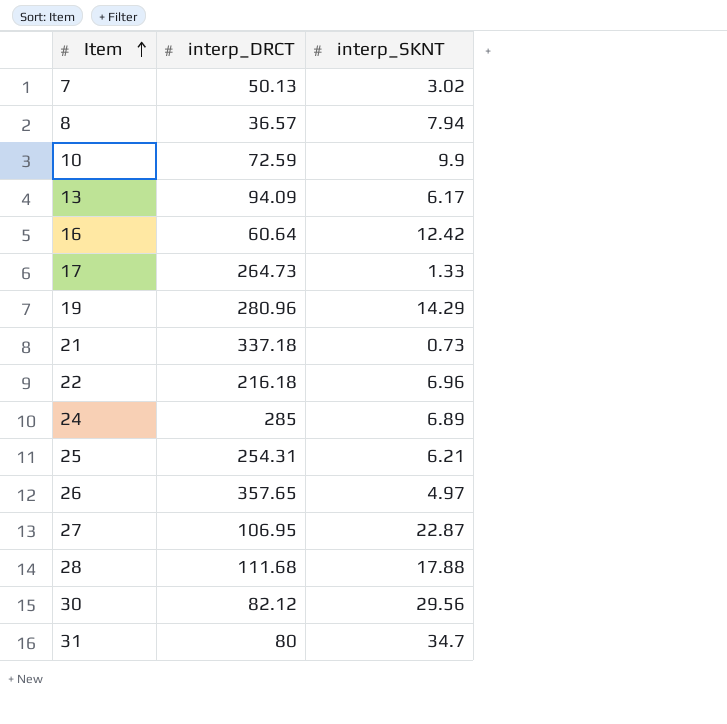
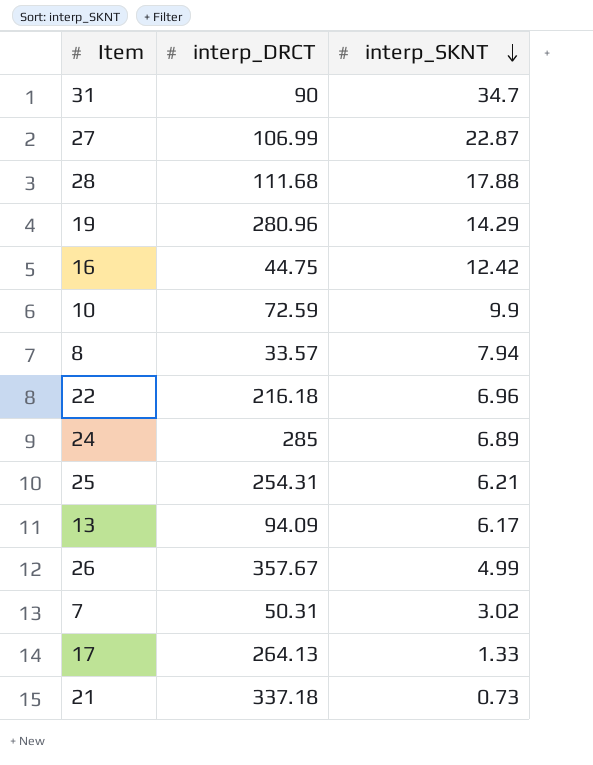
row order: Item ascending -> interp_SKNT descending
row 30: 82.12 | 29.56 -> none
31 | interp_DRCT: 80 -> 90
27 | interp_DRCT: 106.95 -> 106.99
16 | interp_DRCT: 60.64 -> 44.75
8 | interp_DRCT: 36.57 -> 33.57
26 | interp_DRCT: 357.65 -> 357.67
26 | interp_SKNT: 4.97 -> 4.99
7 | interp_DRCT: 50.13 -> 50.31
17 | interp_DRCT: 264.73 -> 264.13

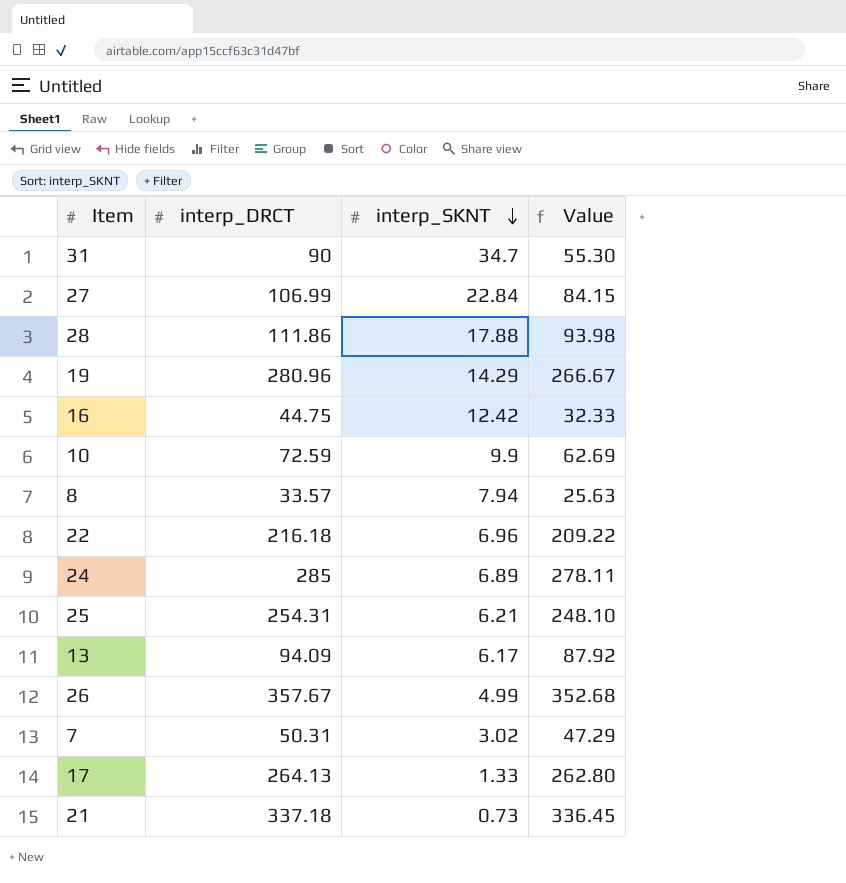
column Value | formula: none -> [interp_DRCT] - [interp_SKNT]
27 | interp_SKNT: 22.87 -> 22.84
28 | interp_DRCT: 111.68 -> 111.86

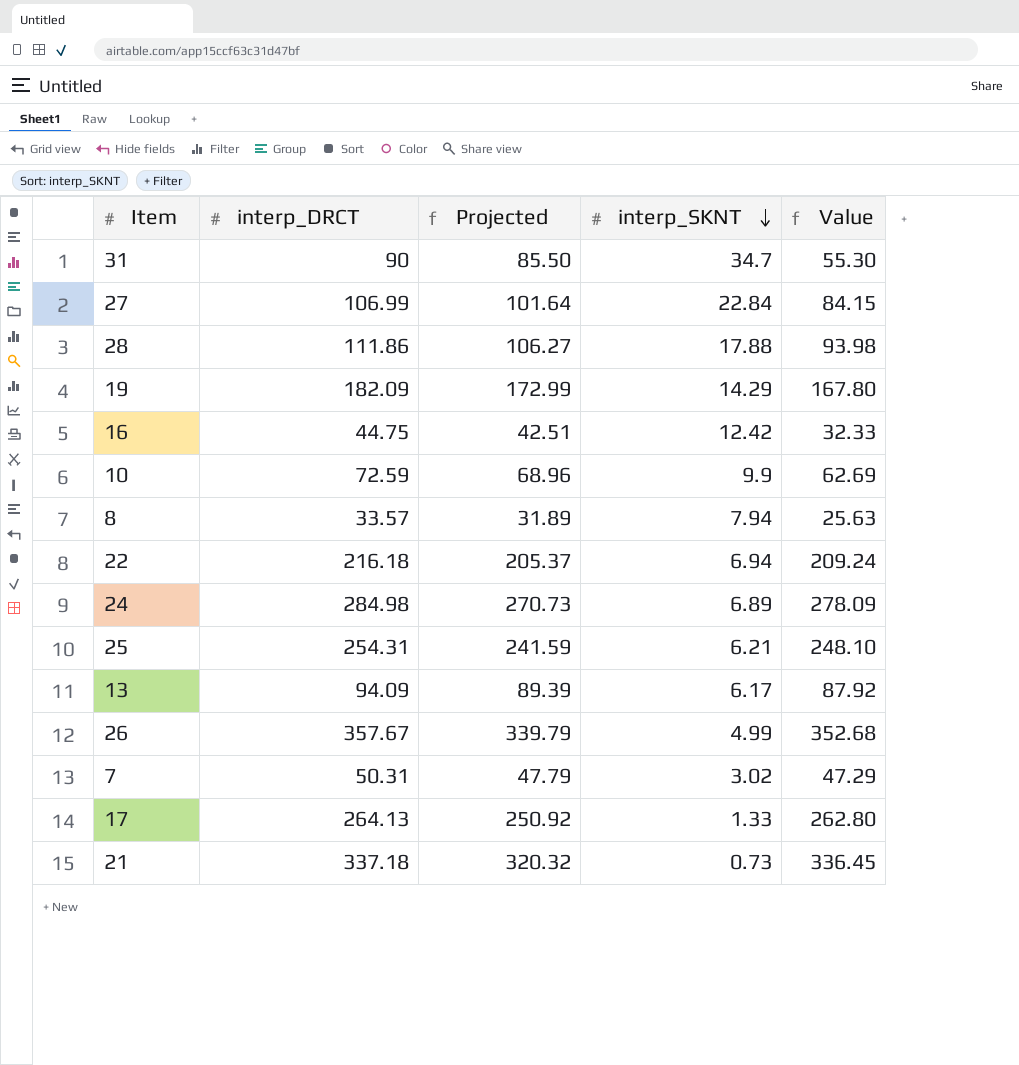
column Projected | formula: none -> [interp_DRCT] * 0.95
19 | interp_DRCT: 280.96 -> 182.09
19 | Value: 266.67 -> 167.80
22 | interp_SKNT: 6.96 -> 6.94
22 | Value: 209.22 -> 209.24
24 | interp_DRCT: 285 -> 284.98
24 | Value: 278.11 -> 278.09

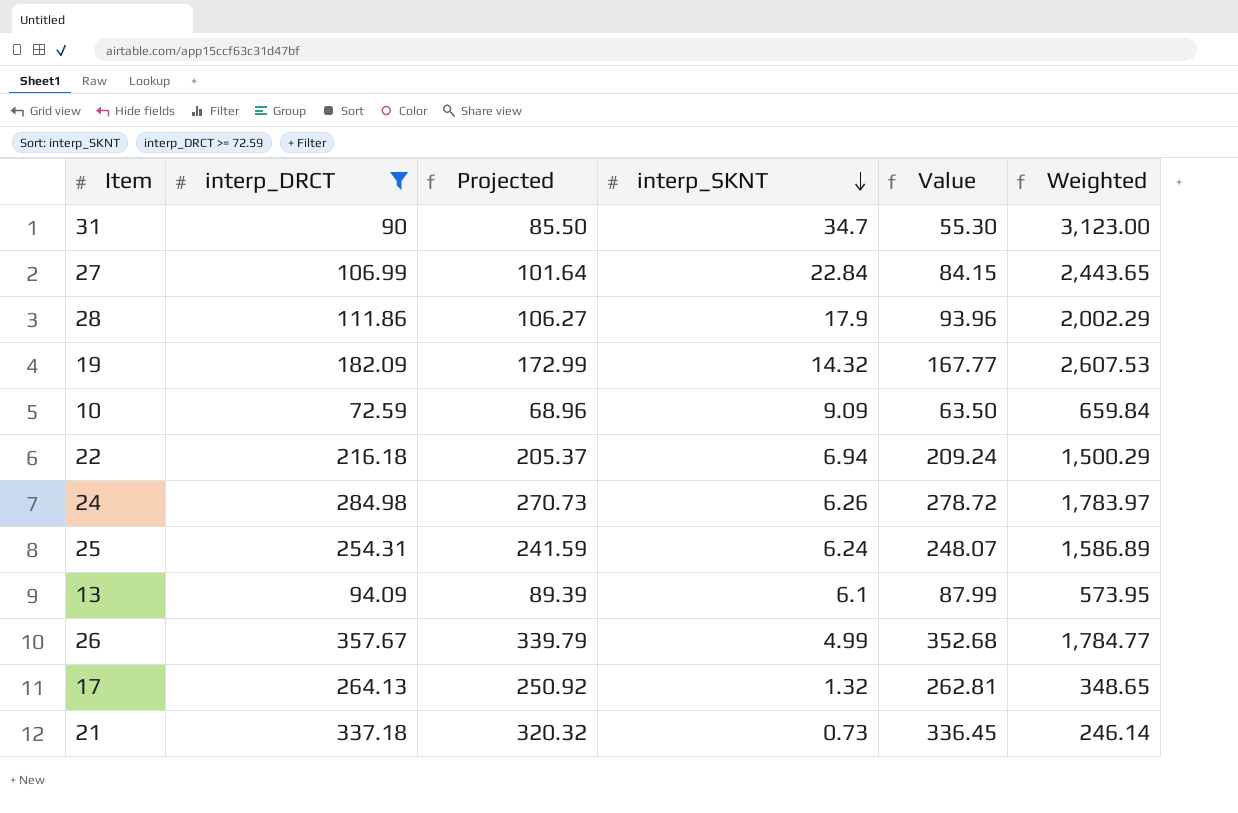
filter: none -> interp_DRCT >= 72.59
column Weighted | formula: none -> [interp_DRCT] * [interp_SKNT]
28 | interp_SKNT: 17.88 -> 17.9
28 | Value: 93.98 -> 93.96
19 | interp_SKNT: 14.29 -> 14.32
19 | Value: 167.80 -> 167.77
10 | interp_SKNT: 9.9 -> 9.09
10 | Value: 62.69 -> 63.50
24 | interp_SKNT: 6.89 -> 6.26
24 | Value: 278.09 -> 278.72
25 | interp_SKNT: 6.21 -> 6.24
25 | Value: 248.10 -> 248.07
13 | interp_SKNT: 6.17 -> 6.1
13 | Value: 87.92 -> 87.99
17 | interp_SKNT: 1.33 -> 1.32
17 | Value: 262.80 -> 262.81

